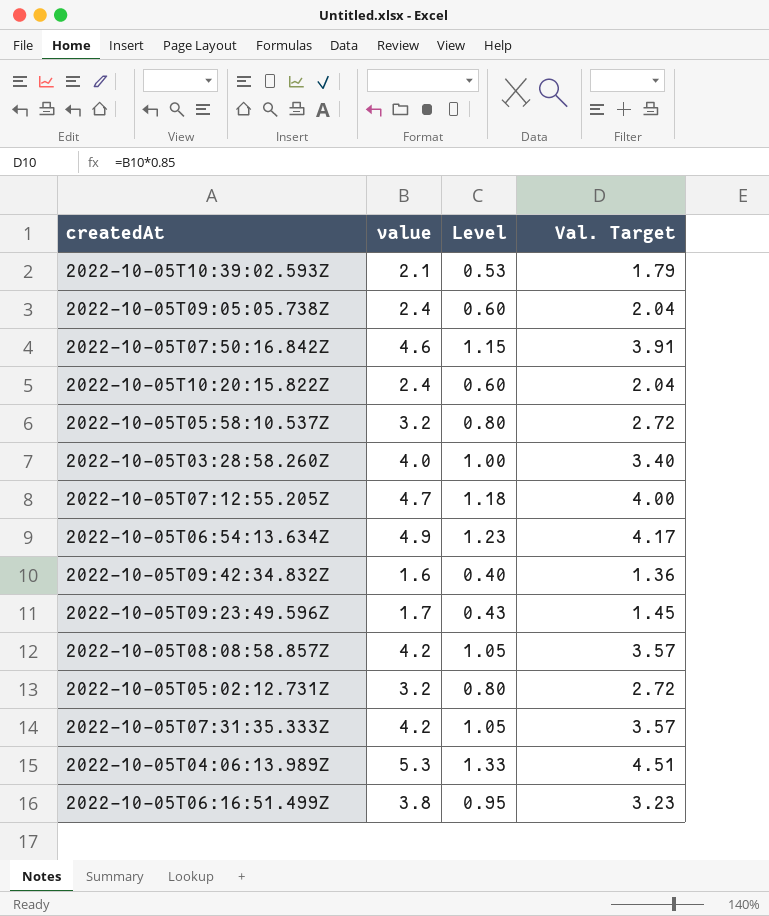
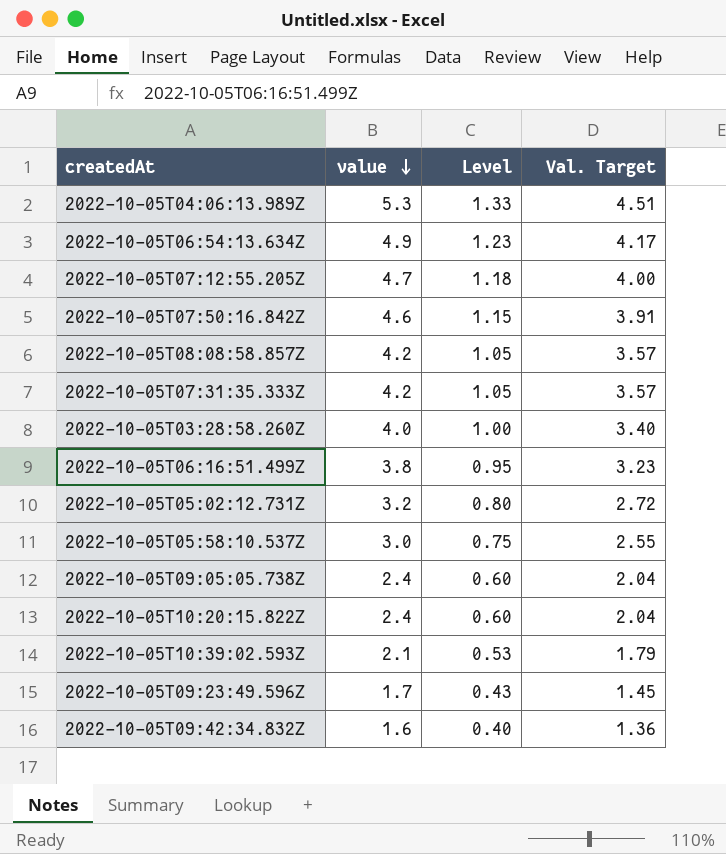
row order: none -> value descending
2022-10-05T05:58:10.537Z | value: 3.2 -> 3.0
2022-10-05T05:58:10.537Z | Level: 0.80 -> 0.75
2022-10-05T05:58:10.537Z | Val. Target: 2.72 -> 2.55

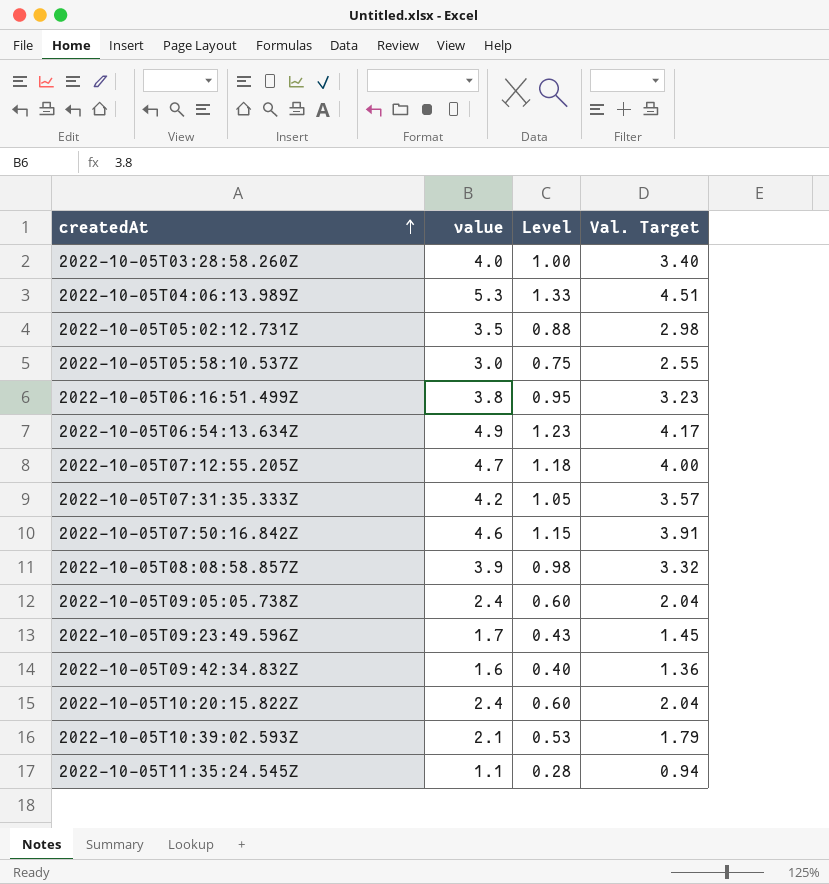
row order: value descending -> createdAt ascending
2022-10-05T05:02:12.731Z | value: 3.2 -> 3.5
2022-10-05T05:02:12.731Z | Level: 0.80 -> 0.88
2022-10-05T05:02:12.731Z | Val. Target: 2.72 -> 2.98
2022-10-05T08:08:58.857Z | value: 4.2 -> 3.9
2022-10-05T08:08:58.857Z | Level: 1.05 -> 0.98
2022-10-05T08:08:58.857Z | Val. Target: 3.57 -> 3.32
row 2022-10-05T11:35:24.545Z: none -> 1.1 | 0.28 | 0.94

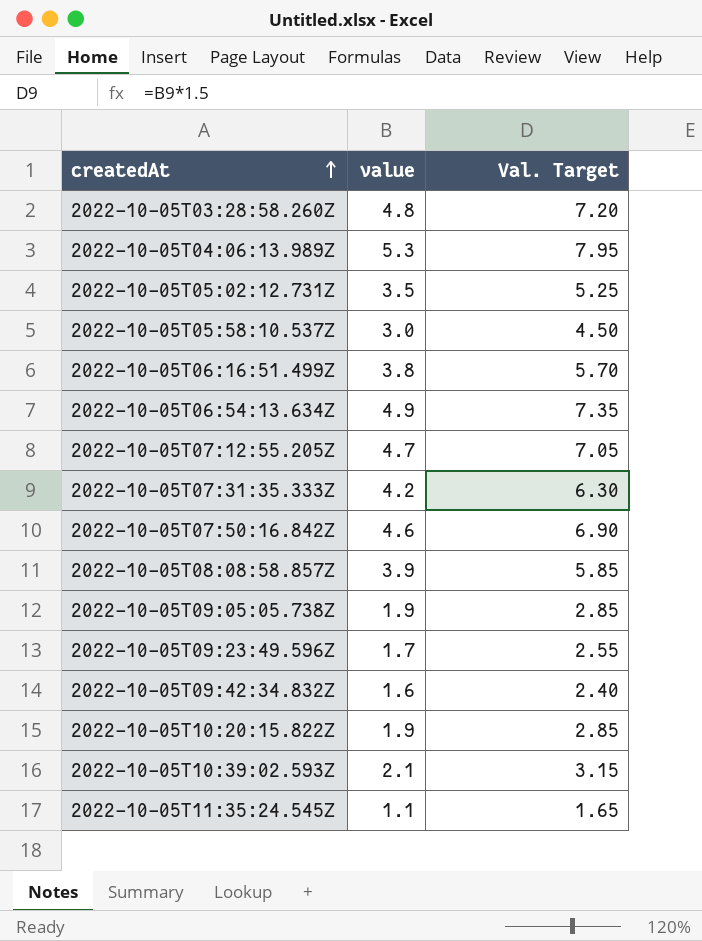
column Level | formula: [value] * 0.25 -> none
column Val. Target | formula: [value] * 0.85 -> [value] * 1.5
2022-10-05T03:28:58.260Z | value: 4.0 -> 4.8
2022-10-05T09:05:05.738Z | value: 2.4 -> 1.9
2022-10-05T10:20:15.822Z | value: 2.4 -> 1.9

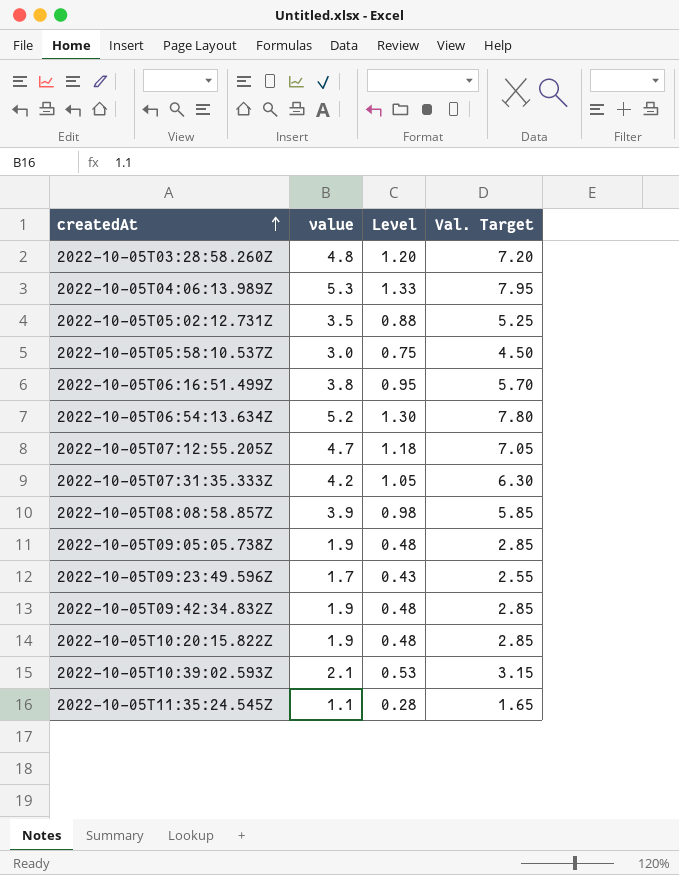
column Level | formula: none -> [value] * 0.25
row 2022-10-05T07:50:16.842Z: 4.6 | 6.90 -> none
2022-10-05T06:54:13.634Z | value: 4.9 -> 5.2
2022-10-05T06:54:13.634Z | Val. Target: 7.35 -> 7.80
2022-10-05T09:42:34.832Z | value: 1.6 -> 1.9
2022-10-05T09:42:34.832Z | Val. Target: 2.40 -> 2.85

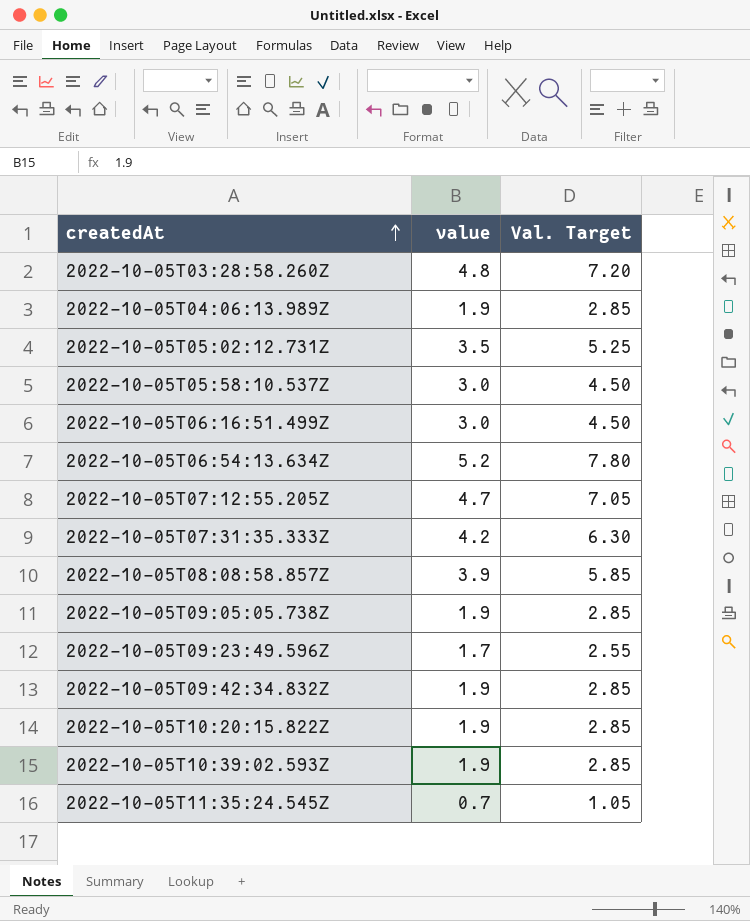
column Level | formula: [value] * 0.25 -> none
2022-10-05T04:06:13.989Z | value: 5.3 -> 1.9
2022-10-05T04:06:13.989Z | Val. Target: 7.95 -> 2.85
2022-10-05T06:16:51.499Z | value: 3.8 -> 3.0
2022-10-05T06:16:51.499Z | Val. Target: 5.70 -> 4.50
2022-10-05T10:39:02.593Z | value: 2.1 -> 1.9
2022-10-05T10:39:02.593Z | Val. Target: 3.15 -> 2.85
2022-10-05T11:35:24.545Z | value: 1.1 -> 0.7
2022-10-05T11:35:24.545Z | Val. Target: 1.65 -> 1.05

